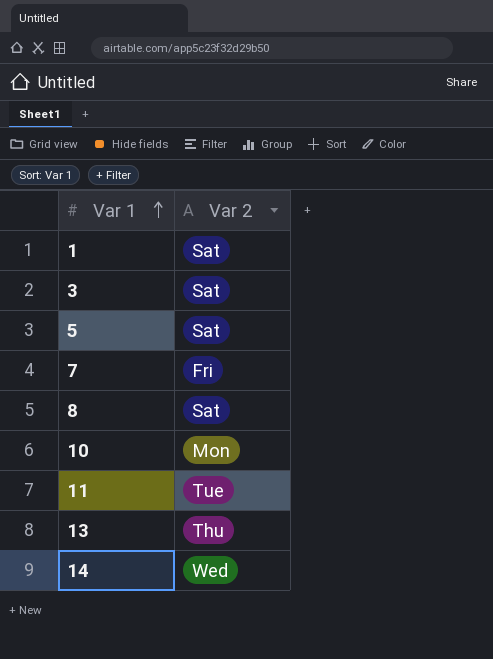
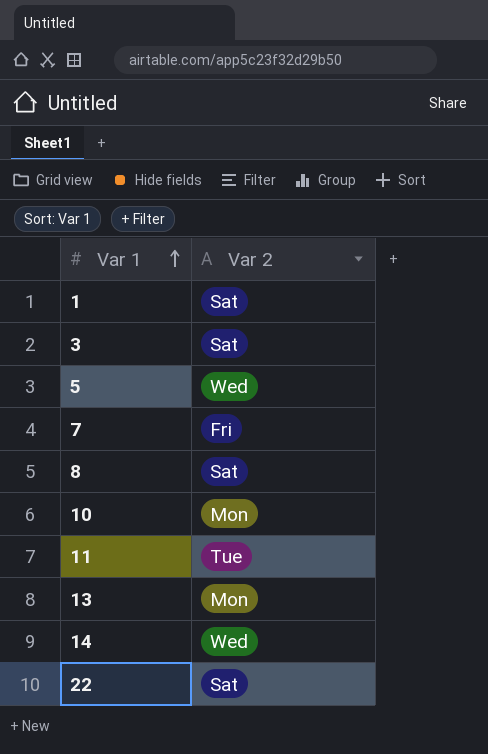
5 | Var 2: Sat -> Wed
13 | Var 2: Thu -> Mon
row 22: none -> Sat

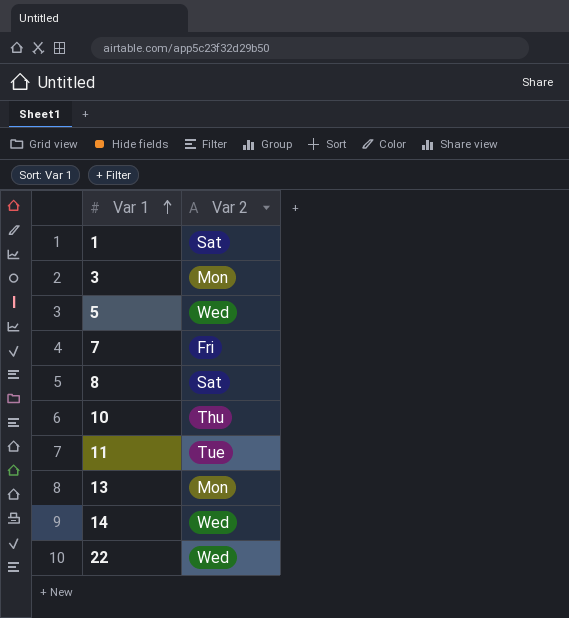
3 | Var 2: Sat -> Mon
10 | Var 2: Mon -> Thu
22 | Var 2: Sat -> Wed

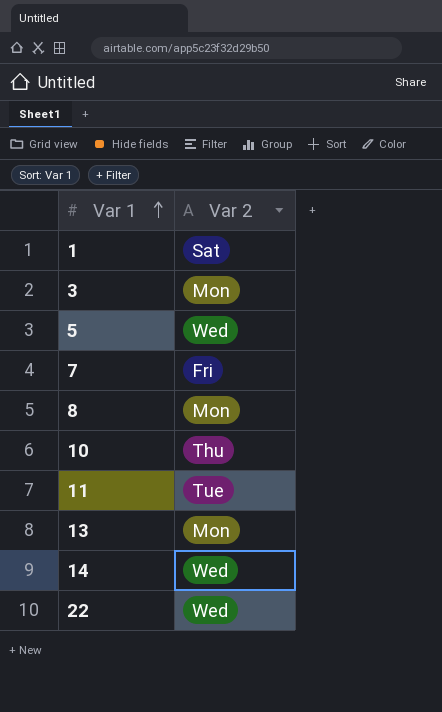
8 | Var 2: Sat -> Mon

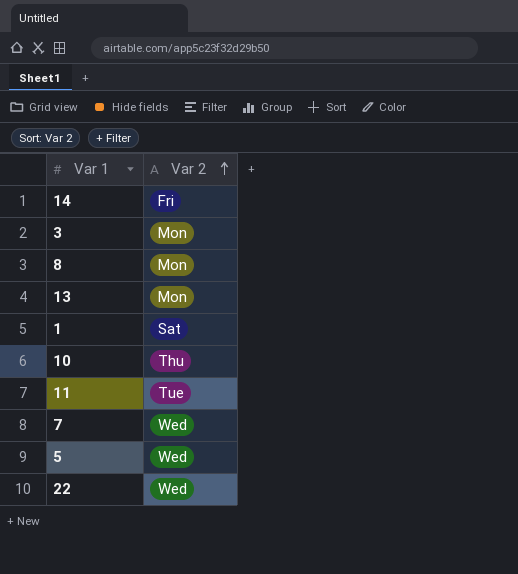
row order: Var 1 ascending -> Var 2 ascending
14 | Var 2: Wed -> Fri
7 | Var 2: Fri -> Wed

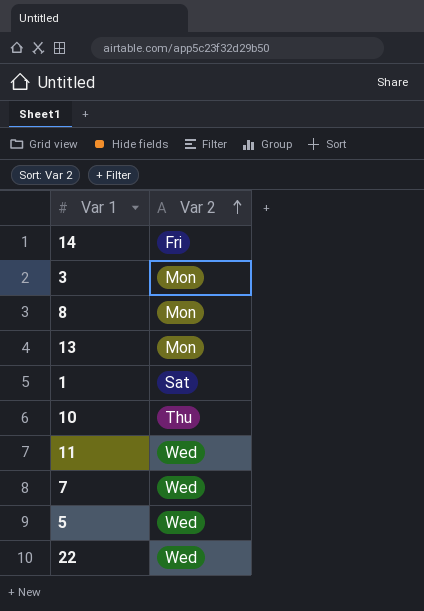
11 | Var 2: Tue -> Wed

